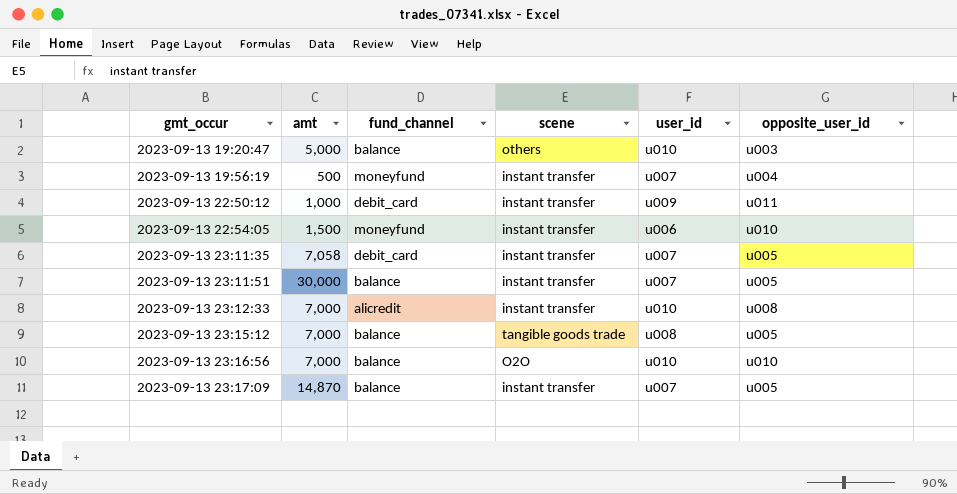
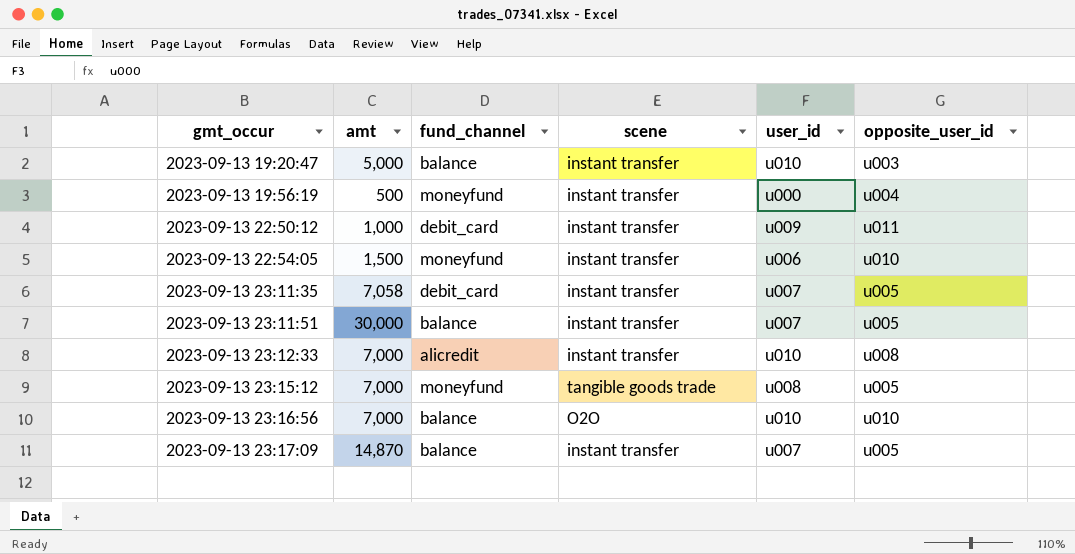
2023-09-13 19:20:47 | scene: others -> instant transfer
2023-09-13 19:56:19 | user_id: u007 -> u000
2023-09-13 23:15:12 | fund_channel: balance -> moneyfund

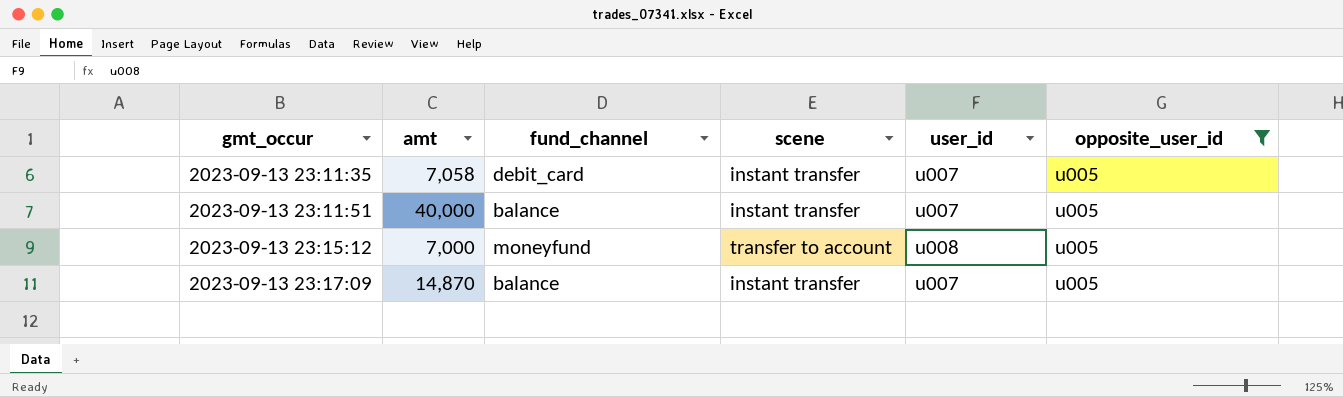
filter: none -> opposite_user_id = u005
2023-09-13 23:11:51 | amt: 30,000 -> 40,000
2023-09-13 23:15:12 | scene: tangible goods trade -> transfer to account

